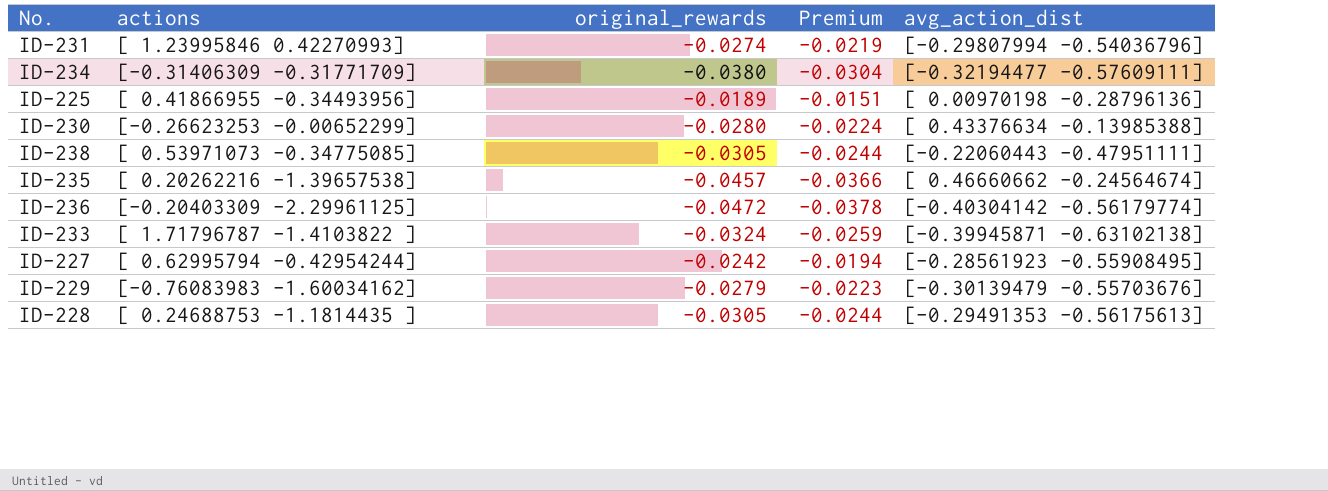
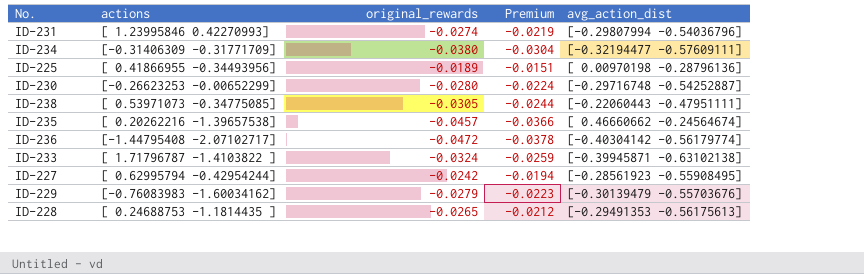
ID-230 | avg_action_dist: [ 0.43376634 -0.13985388] -> [-0.29716748 -0.54252887]
ID-236 | actions: [-0.20403309 -2.29961125] -> [-1.44795408 -2.07102717]
ID-228 | original_rewards: -0.0305 -> -0.0265
ID-228 | Premium: -0.0244 -> -0.0212

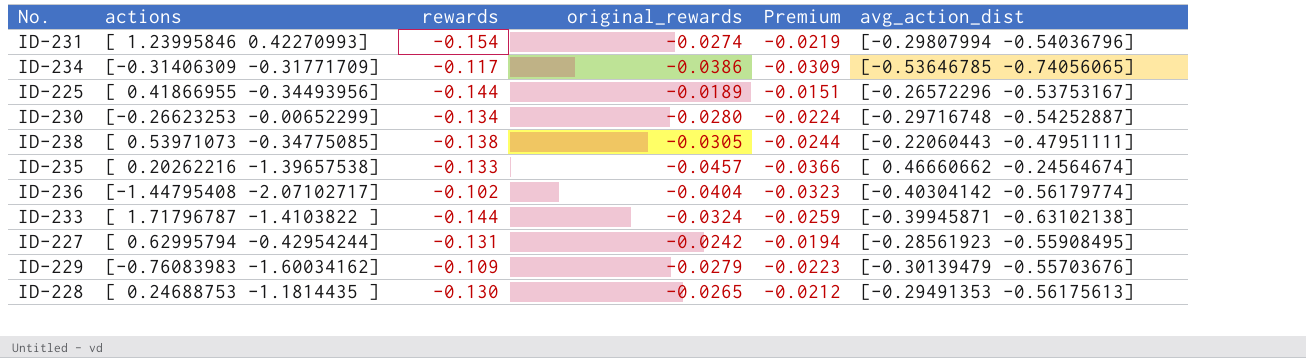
column rewards | position: none -> 3
ID-234 | original_rewards: -0.0380 -> -0.0386
ID-234 | Premium: -0.0304 -> -0.0309
ID-234 | avg_action_dist: [-0.32194477 -0.57609111] -> [-0.53646785 -0.74056065]
ID-225 | avg_action_dist: [ 0.00970198 -0.28796136] -> [-0.26572296 -0.53753167]
ID-236 | original_rewards: -0.0472 -> -0.0404
ID-236 | Premium: -0.0378 -> -0.0323

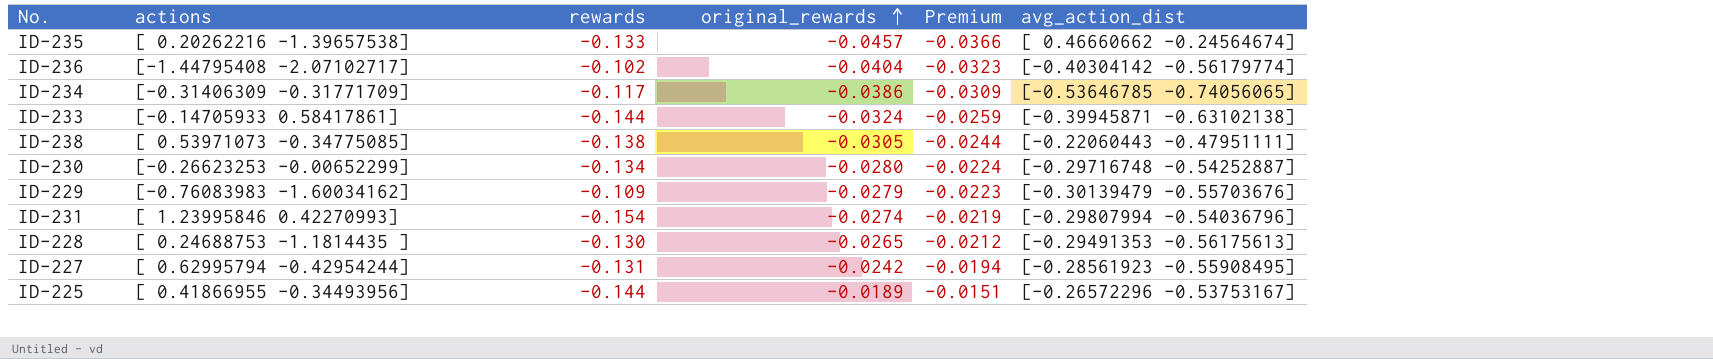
row order: none -> original_rewards ascending
ID-233 | actions: [ 1.71796787 -1.4103822 ] -> [-0.14705933 0.58417861]

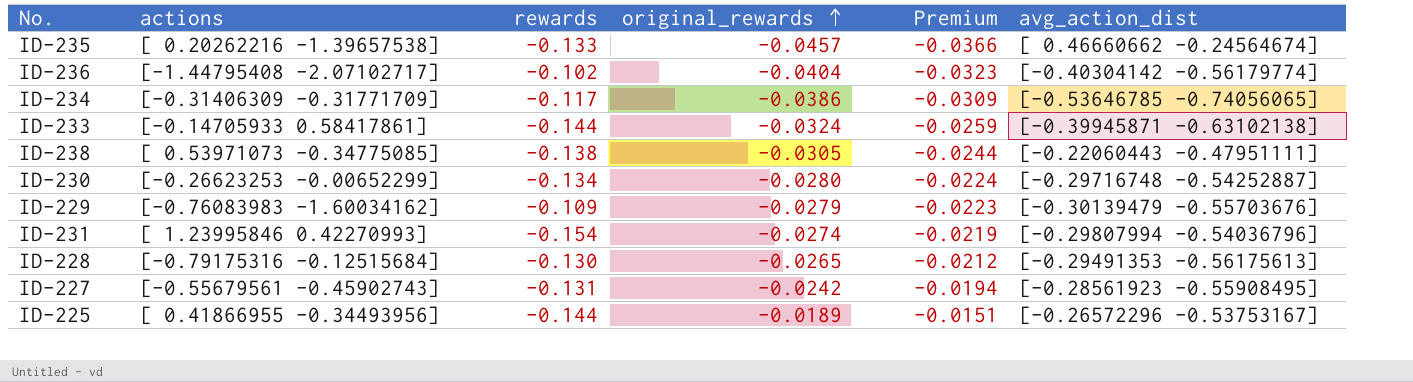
ID-228 | actions: [ 0.24688753 -1.1814435 ] -> [-0.79175316 -0.12515684]
ID-227 | actions: [ 0.62995794 -0.42954244] -> [-0.55679561 -0.45902743]

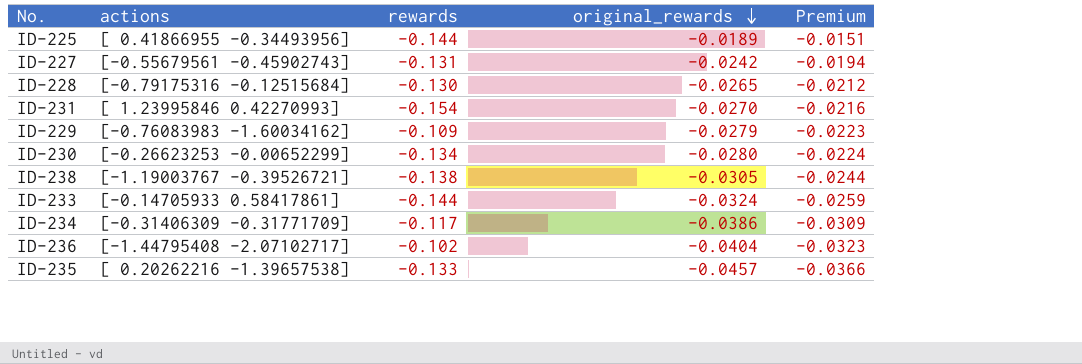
row order: original_rewards ascending -> original_rewards descending
column avg_action_dist | position: 6 -> none
ID-231 | original_rewards: -0.0274 -> -0.0270
ID-231 | Premium: -0.0219 -> -0.0216
ID-238 | actions: [ 0.53971073 -0.34775085] -> [-1.19003767 -0.39526721]

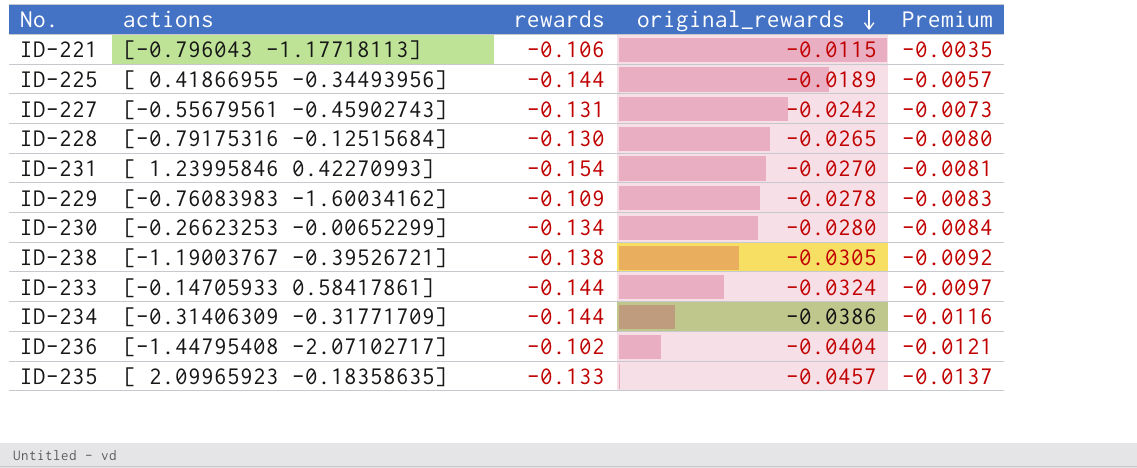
column Premium | formula: [original_rewards] * 0.8 -> [original_rewards] * 0.3
row ID-221: none -> [-0.796043 -1.17718113] | -0.106 | -0.0115 | -0.0035
ID-229 | original_rewards: -0.0279 -> -0.0278
ID-234 | rewards: -0.117 -> -0.144
ID-235 | actions: [ 0.20262216 -1.39657538] -> [ 2.09965923 -0.18358635]

